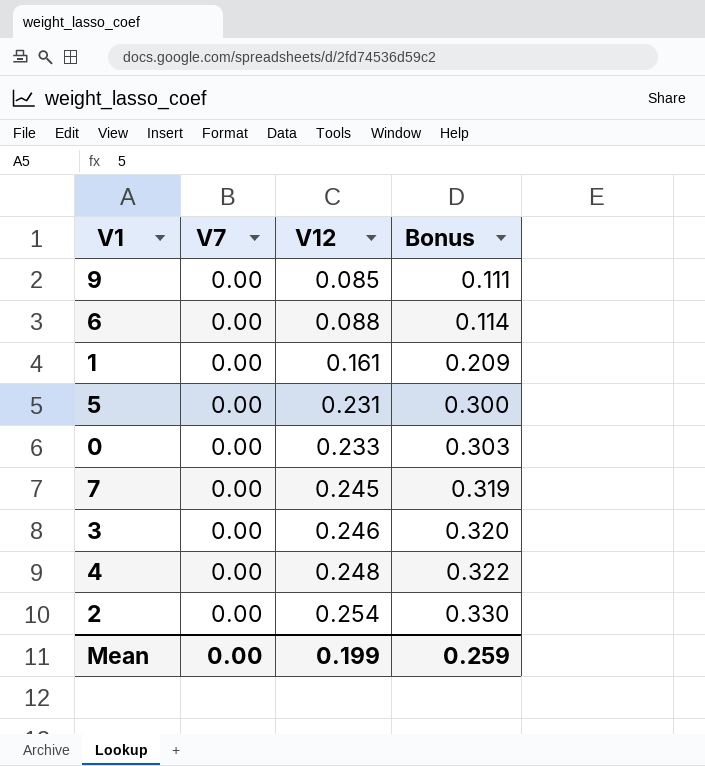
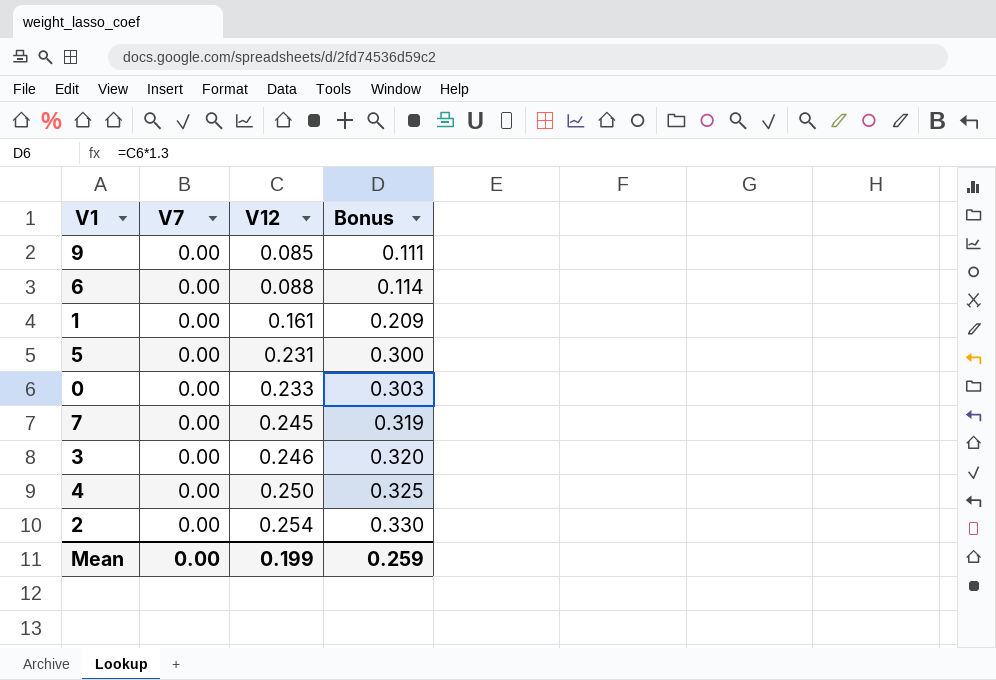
4 | V12: 0.248 -> 0.250
4 | Bonus: 0.322 -> 0.325

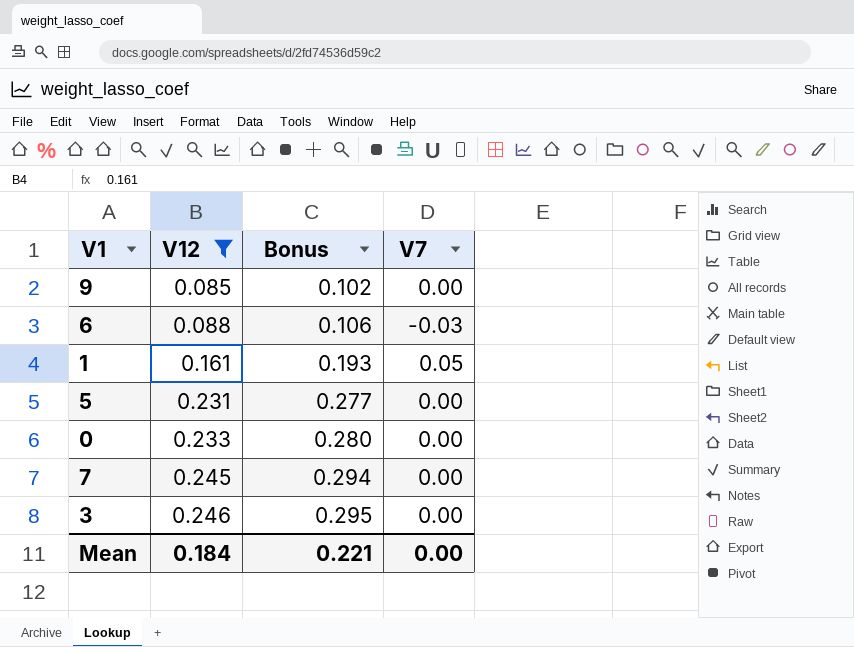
filter: none -> V12 <= 0.246
column Bonus | formula: [V12] * 1.3 -> [V12] * 1.2
column V7 | position: 2 -> 4
6 | V7: 0.00 -> -0.03
1 | V7: 0.00 -> 0.05
Mean | V12: 0.199 -> 0.184
Mean | Bonus: 0.259 -> 0.221

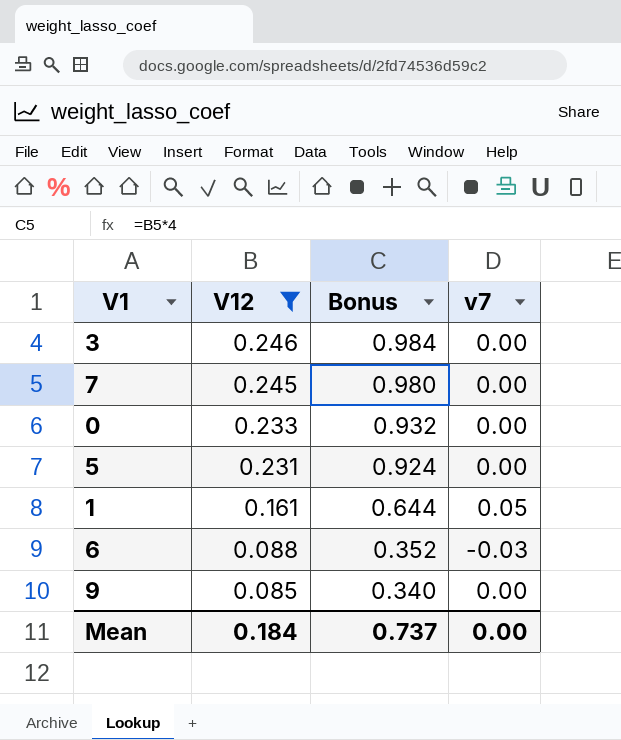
row order: V12 ascending -> V12 descending
column Bonus | formula: [V12] * 1.2 -> [V12] * 4
column name: V7 -> v7
Mean | Bonus: 0.221 -> 0.737

